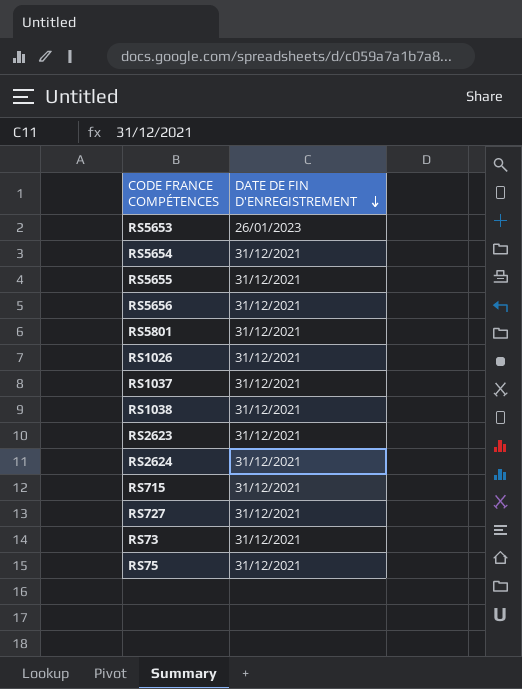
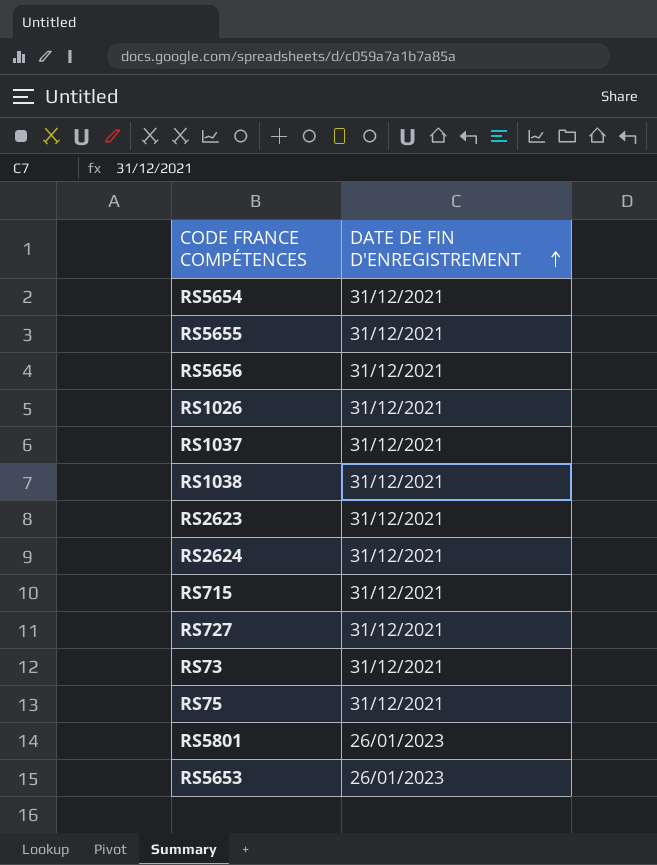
row order: DATE DE FIN D'ENREGISTREMENT descending -> DATE DE FIN D'ENREGISTREMENT ascending
RS5801 | DATE DE FIN D'ENREGISTREMENT: 31/12/2021 -> 26/01/2023

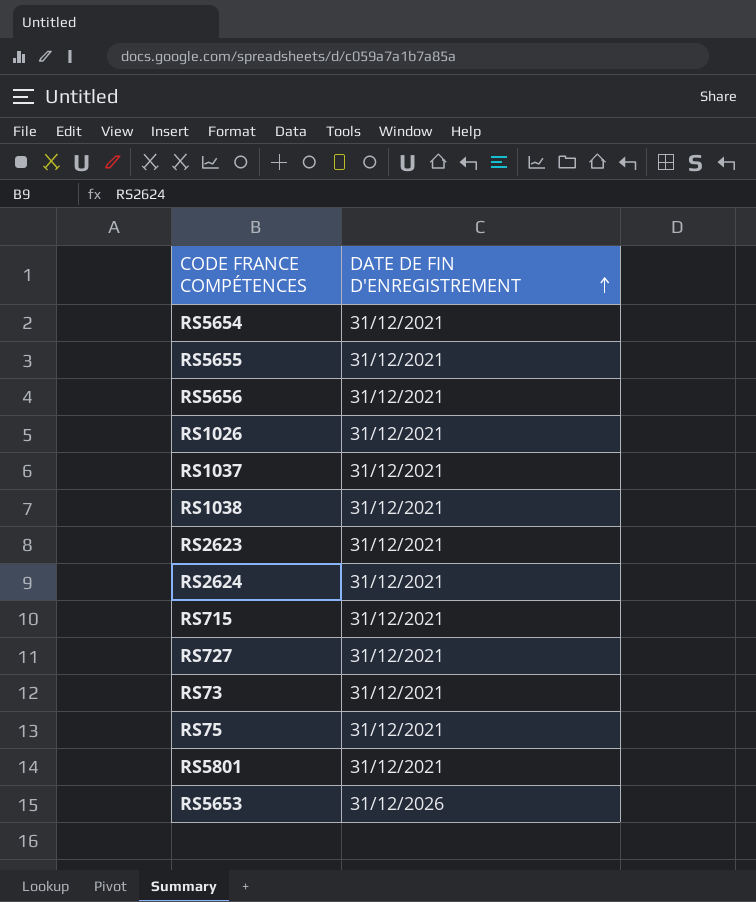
RS5801 | DATE DE FIN D'ENREGISTREMENT: 26/01/2023 -> 31/12/2021
RS5653 | DATE DE FIN D'ENREGISTREMENT: 26/01/2023 -> 31/12/2026

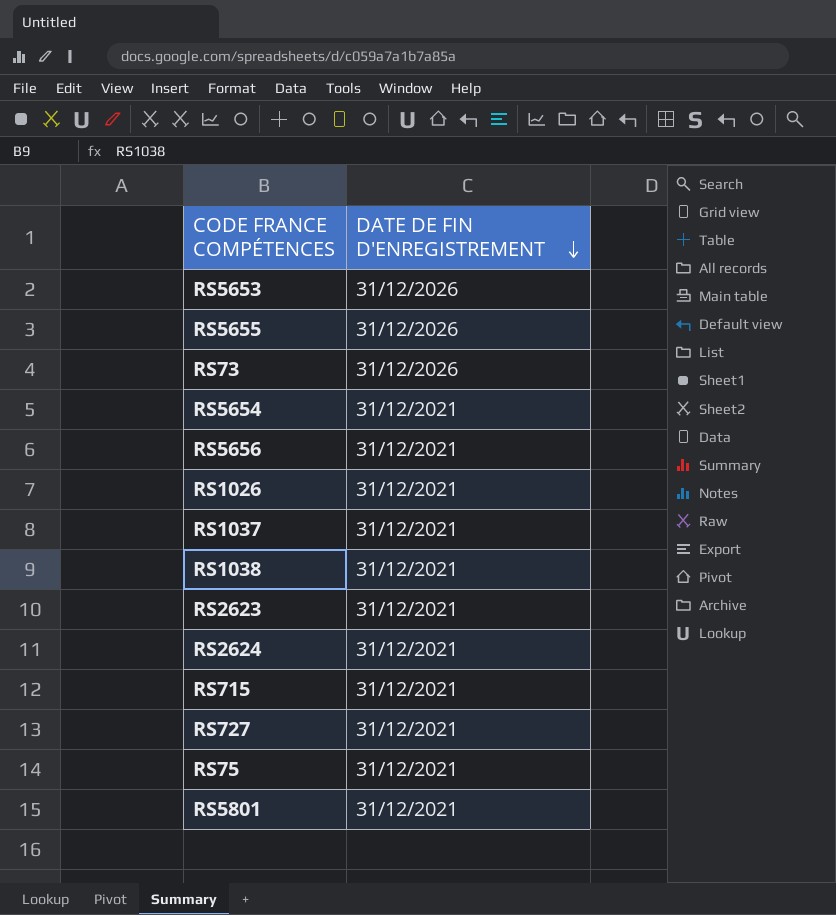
row order: DATE DE FIN D'ENREGISTREMENT ascending -> DATE DE FIN D'ENREGISTREMENT descending
RS5655 | DATE DE FIN D'ENREGISTREMENT: 31/12/2021 -> 31/12/2026
RS73 | DATE DE FIN D'ENREGISTREMENT: 31/12/2021 -> 31/12/2026

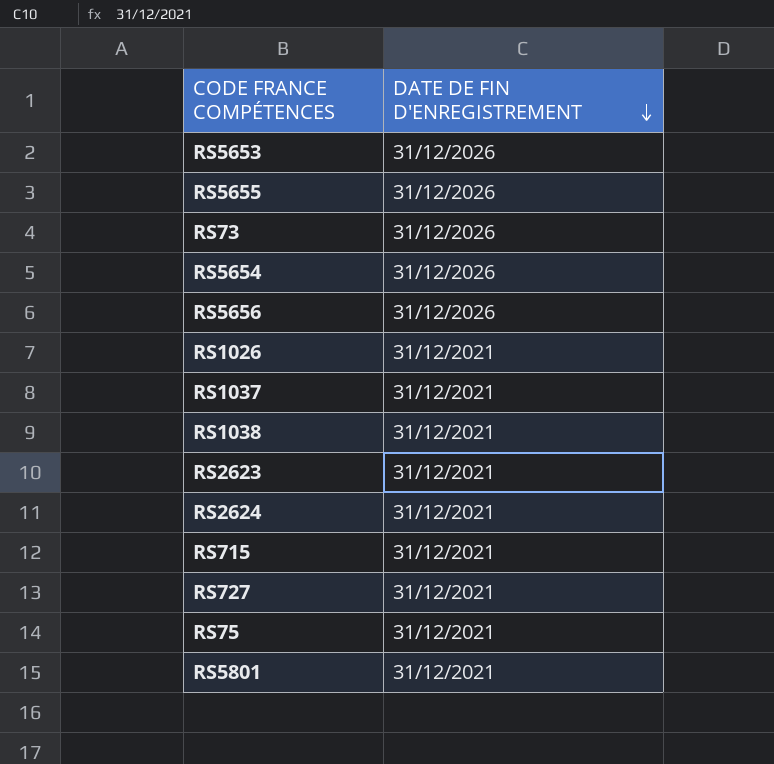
RS5654 | DATE DE FIN D'ENREGISTREMENT: 31/12/2021 -> 31/12/2026
RS5656 | DATE DE FIN D'ENREGISTREMENT: 31/12/2021 -> 31/12/2026

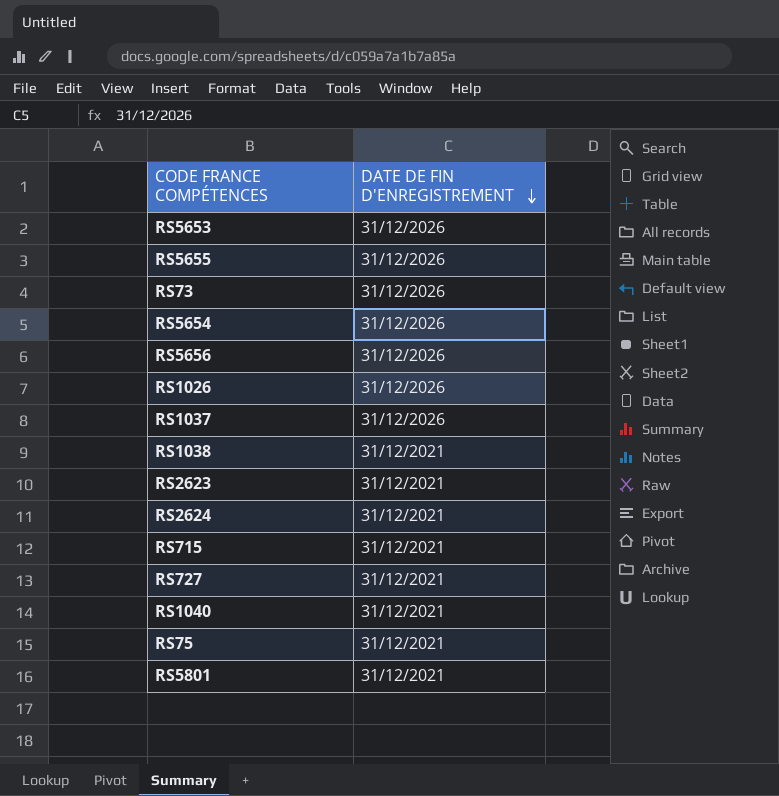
RS1026 | DATE DE FIN D'ENREGISTREMENT: 31/12/2021 -> 31/12/2026
RS1037 | DATE DE FIN D'ENREGISTREMENT: 31/12/2021 -> 31/12/2026
row RS1040: none -> 31/12/2021

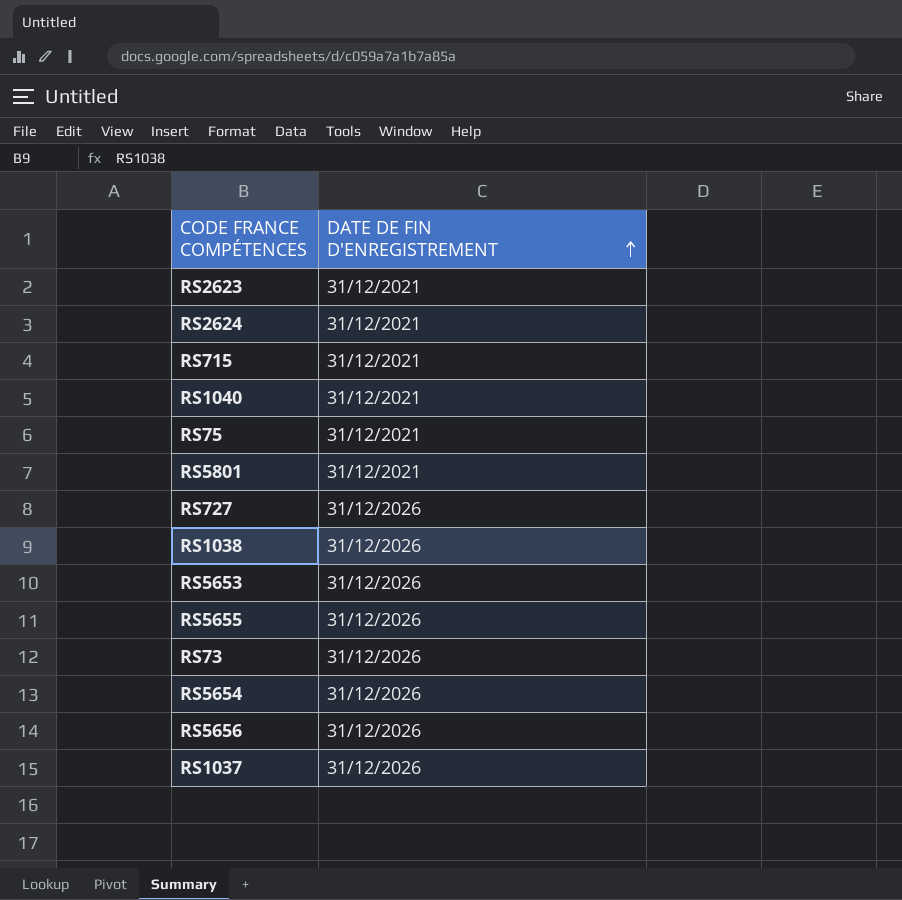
row order: DATE DE FIN D'ENREGISTREMENT descending -> DATE DE FIN D'ENREGISTREMENT ascending
row RS1026: 31/12/2026 -> none
RS727 | DATE DE FIN D'ENREGISTREMENT: 31/12/2021 -> 31/12/2026
RS1038 | DATE DE FIN D'ENREGISTREMENT: 31/12/2021 -> 31/12/2026

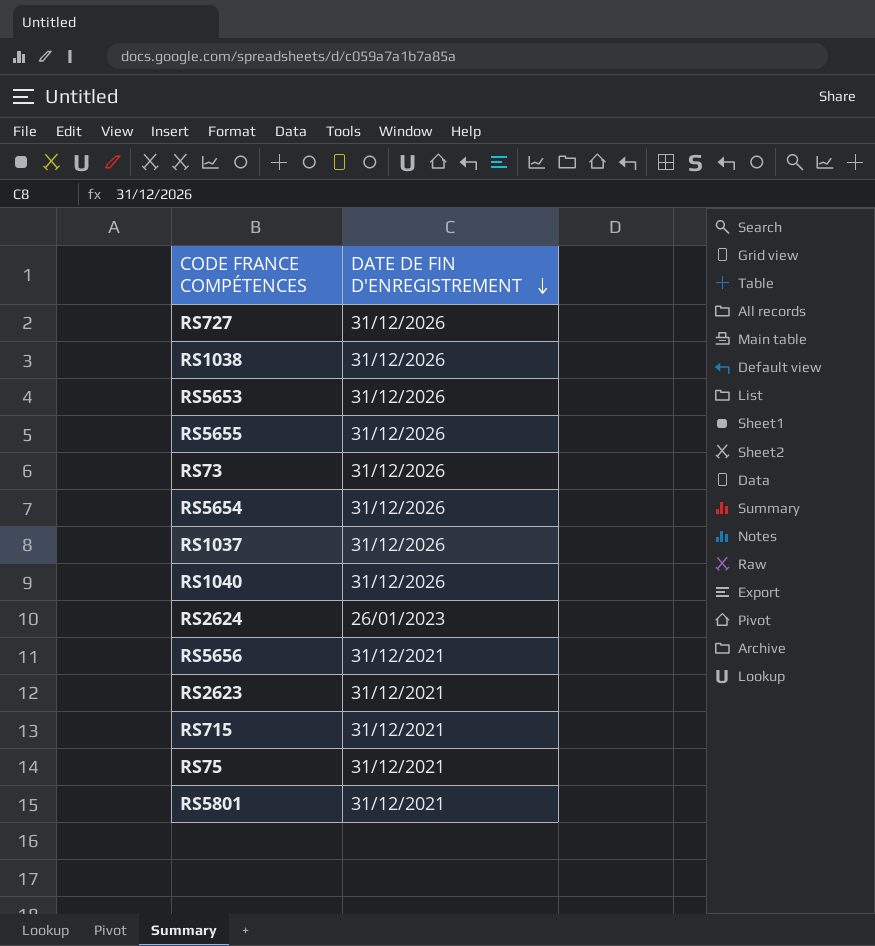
row order: DATE DE FIN D'ENREGISTREMENT ascending -> DATE DE FIN D'ENREGISTREMENT descending
RS1040 | DATE DE FIN D'ENREGISTREMENT: 31/12/2021 -> 31/12/2026
RS2624 | DATE DE FIN D'ENREGISTREMENT: 31/12/2021 -> 26/01/2023
RS5656 | DATE DE FIN D'ENREGISTREMENT: 31/12/2026 -> 31/12/2021

